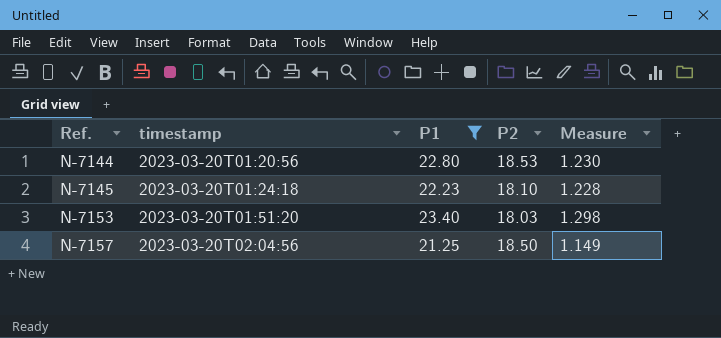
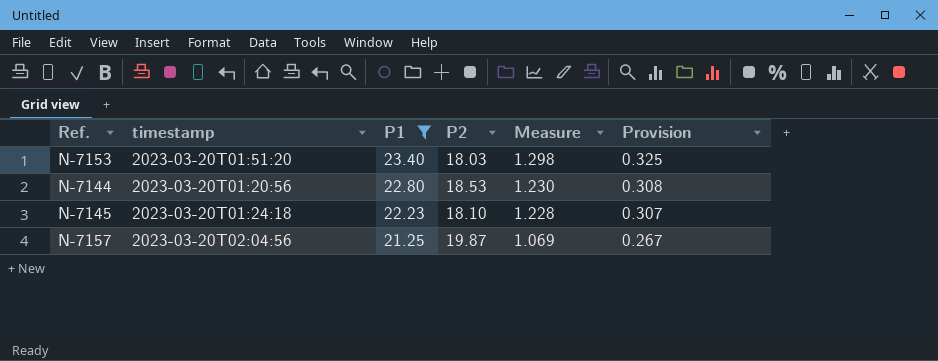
row order: Ref. ascending -> P1 descending
column Provision | formula: none -> [Measure] * 0.25
N-7157 | P2: 18.50 -> 19.87
N-7157 | Measure: 1.149 -> 1.069

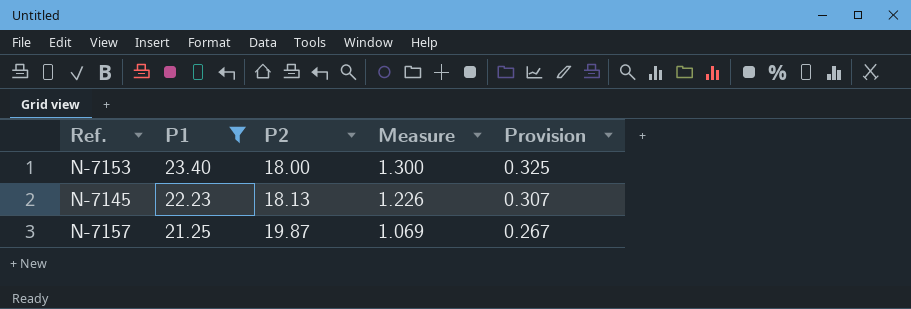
column timestamp | position: 2 -> none
row N-7144: 2023-03-20T01:20:56 | 22.80 | 18.53 | 1.230 | 0.308 -> none
N-7153 | P2: 18.03 -> 18.00
N-7153 | Measure: 1.298 -> 1.300
N-7145 | P2: 18.10 -> 18.13
N-7145 | Measure: 1.228 -> 1.226

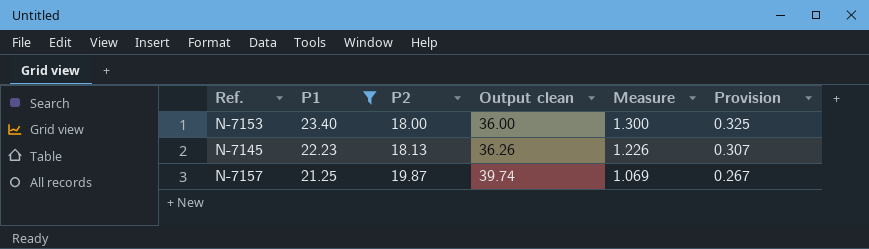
column Output clean | formula: none -> [P2] * 2

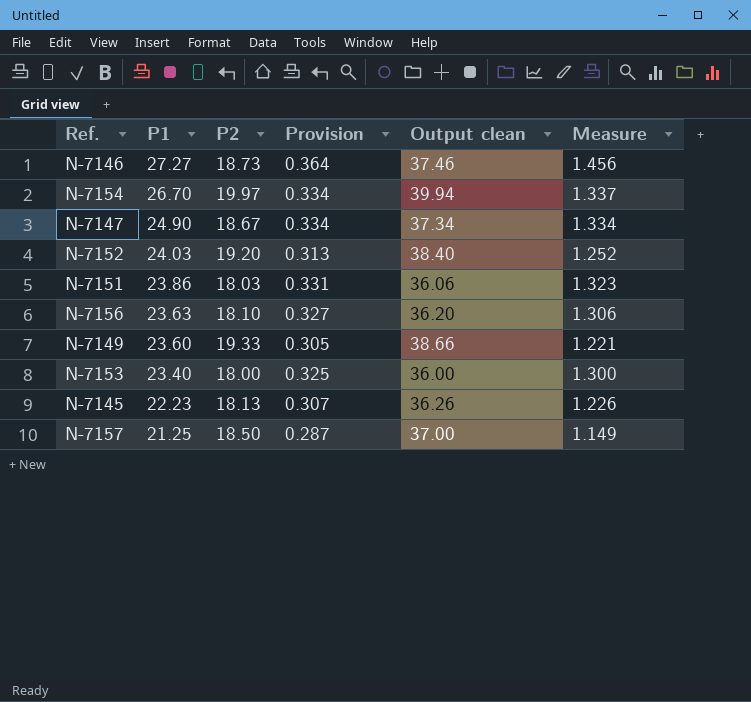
filter: P1 <= 23.40 -> none
column Provision | position: 6 -> 4
N-7157 | P2: 19.87 -> 18.50
N-7157 | Provision: 0.267 -> 0.287
N-7157 | Output clean: 39.74 -> 37.00
N-7157 | Measure: 1.069 -> 1.149

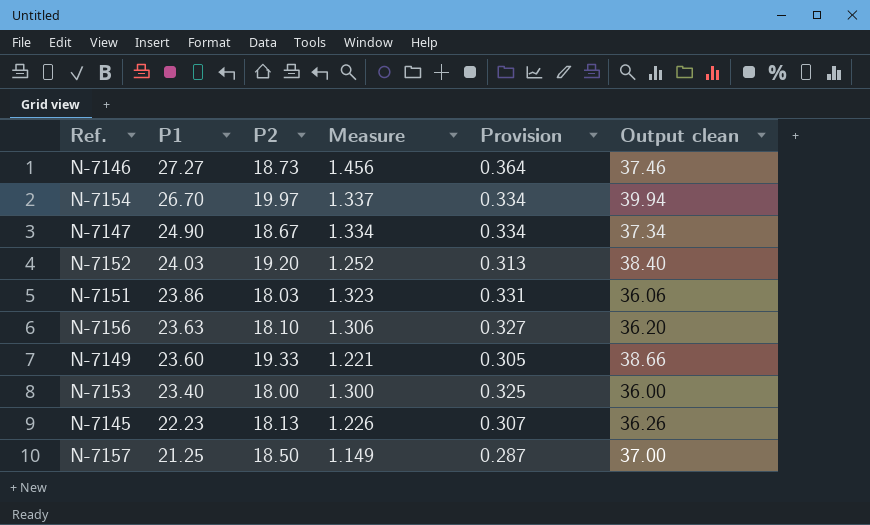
column Measure | position: 6 -> 4

